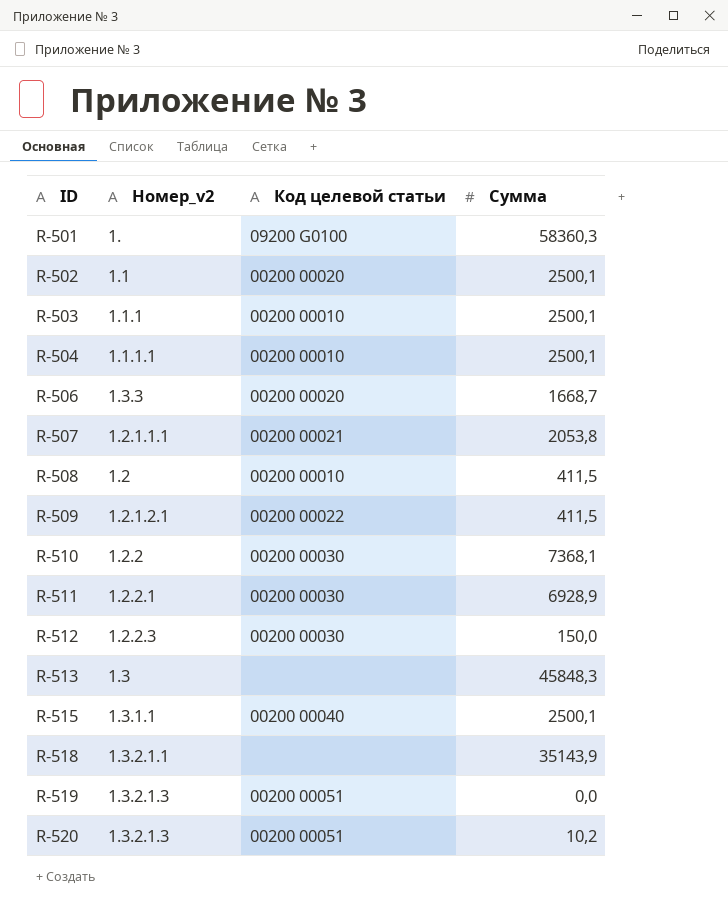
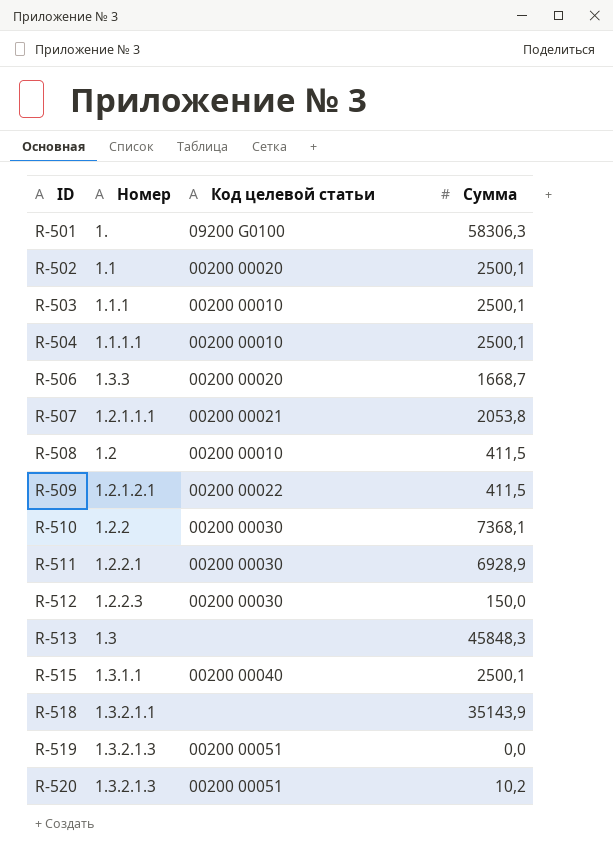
column name: Номер_v2 -> Номер
R-501 | Сумма: 58360,3 -> 58306,3

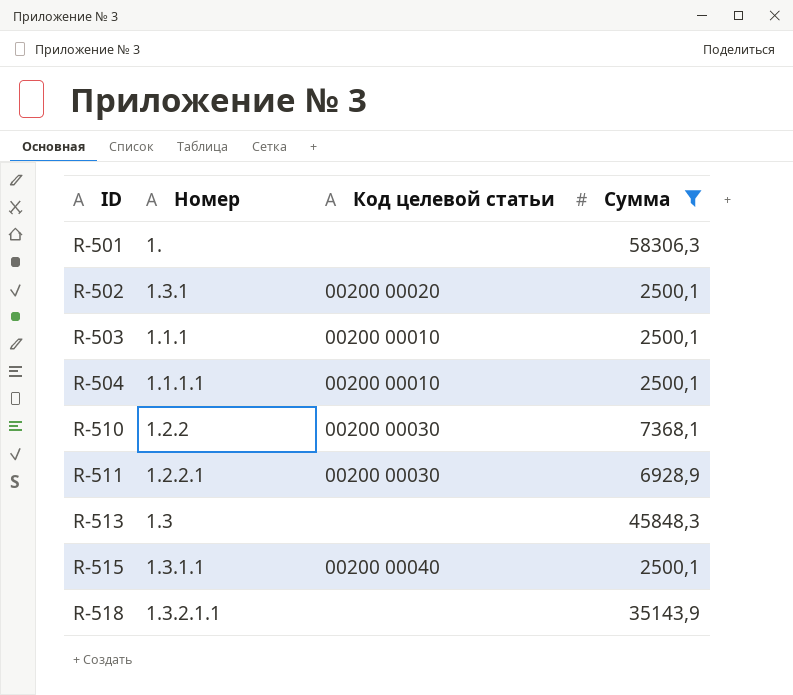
filter: none -> Сумма >= 2500,1
R-501 | Код целевой статьи: 09200 G0100 -> none
R-502 | Номер: 1.1 -> 1.3.1

